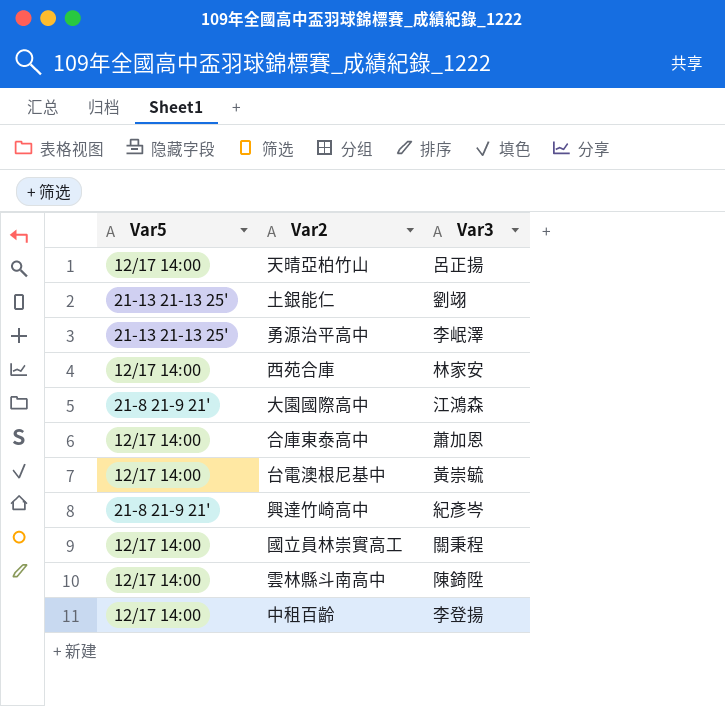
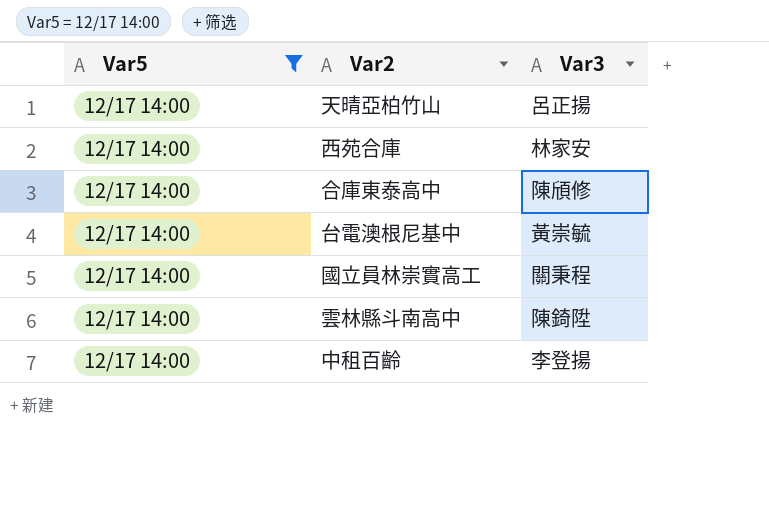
filter: none -> Var5 = 12/17 14:00
合庫東泰高中 | Var3: 蕭加恩 -> 陳頎修

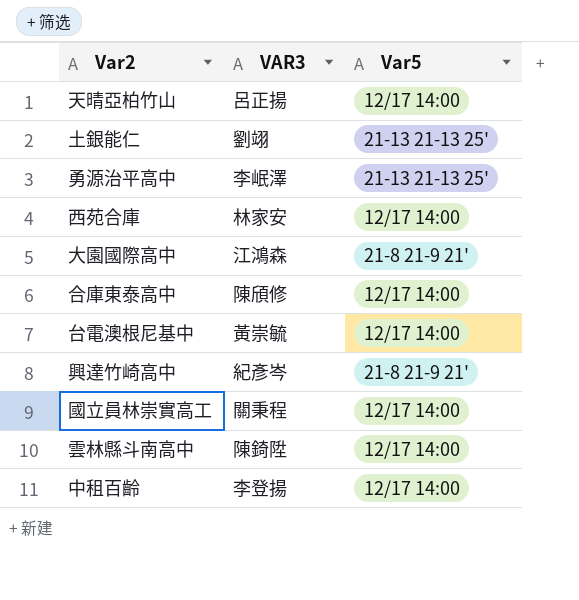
filter: Var5 = 12/17 14:00 -> none
column name: Var3 -> VAR3
column Var5 | position: 1 -> 3

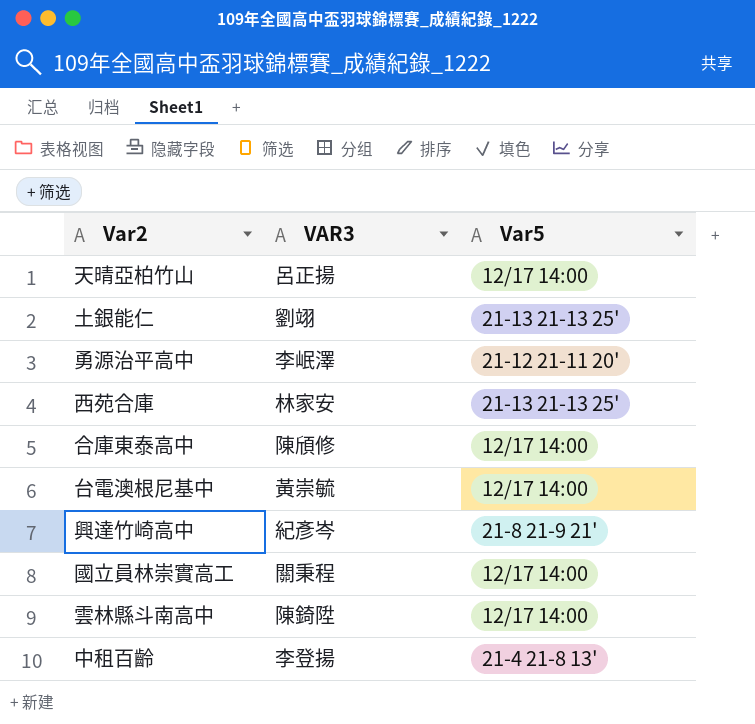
row 大園國際高中: 江鴻森 | 21-8 21-9 21' -> none
勇源治平高中 | Var5: 21-13 21-13 25' -> 21-12 21-11 20'
西苑合庫 | Var5: 12/17 14:00 -> 21-13 21-13 25'
中租百齡 | Var5: 12/17 14:00 -> 21-4 21-8 13'

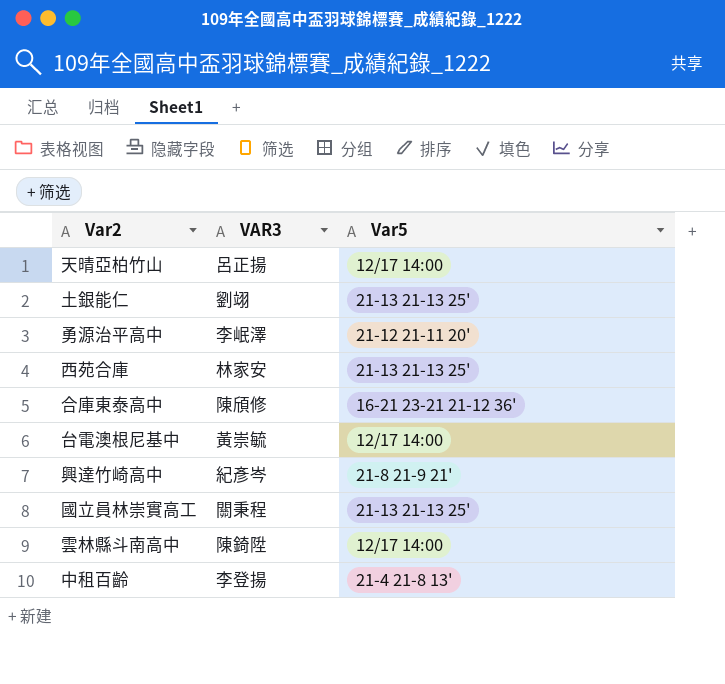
合庫東泰高中 | Var5: 12/17 14:00 -> 16-21 23-21 21-12 36'
國立員林崇實高工 | Var5: 12/17 14:00 -> 21-13 21-13 25'

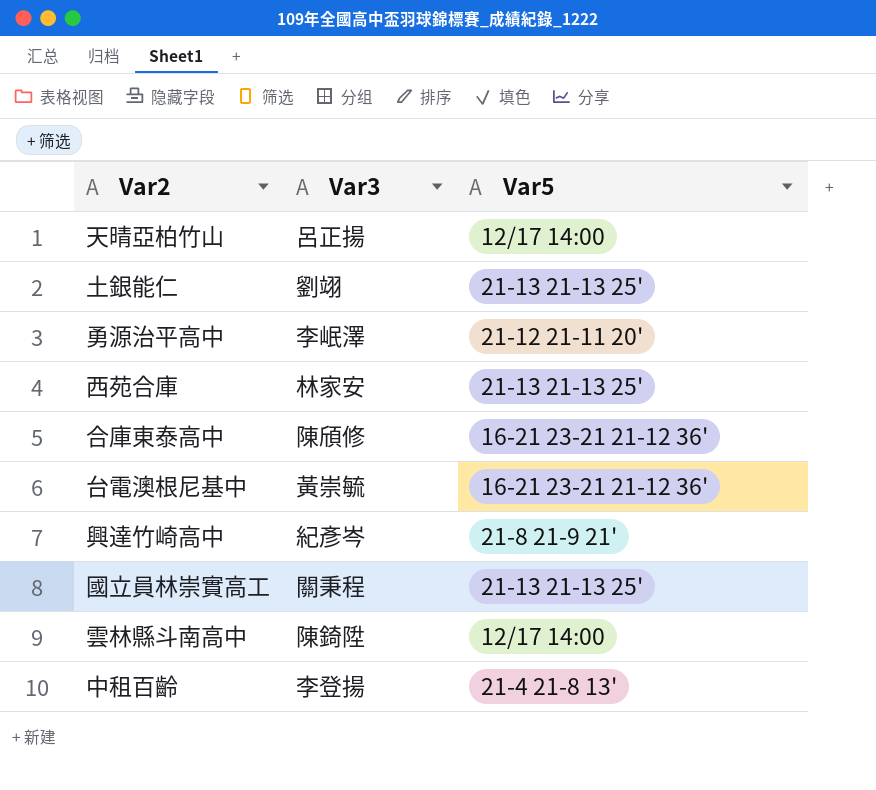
column name: VAR3 -> Var3
台電澳根尼基中 | Var5: 12/17 14:00 -> 16-21 23-21 21-12 36'

